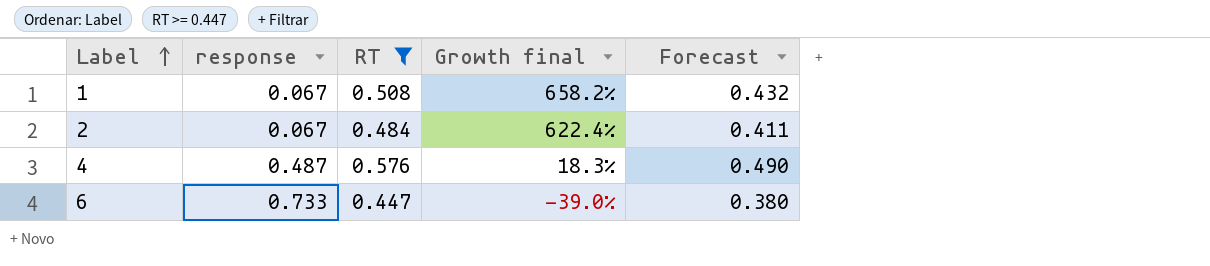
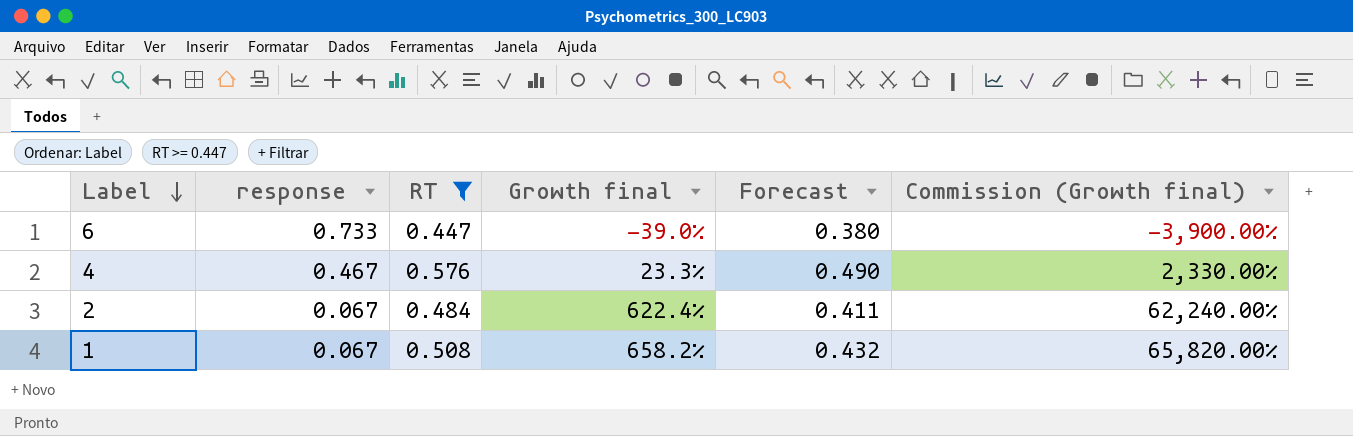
row order: Label ascending -> Label descending
column Commission (Growth final) | formula: none -> [Growth final] * 100
4 | response: 0.487 -> 0.467
4 | Growth final: 18.3% -> 23.3%

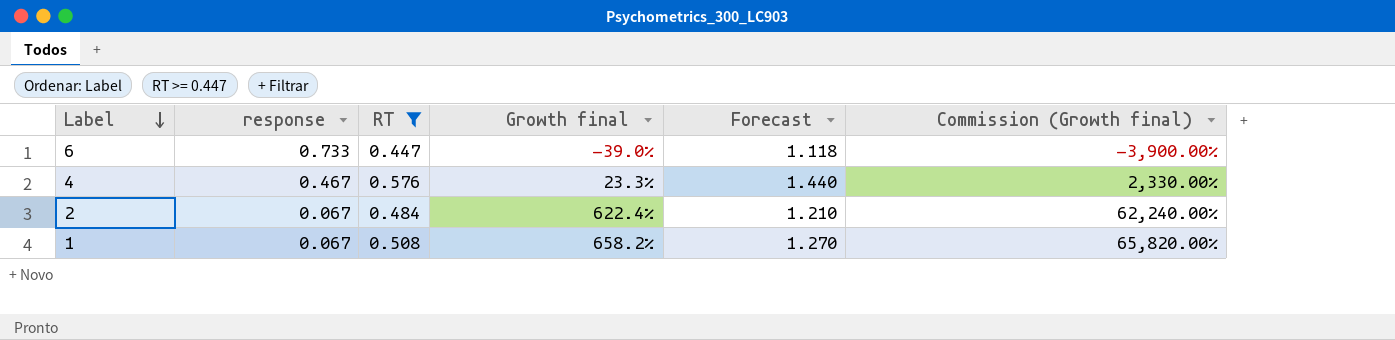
column Forecast | formula: [RT] * 0.85 -> [RT] * 2.5

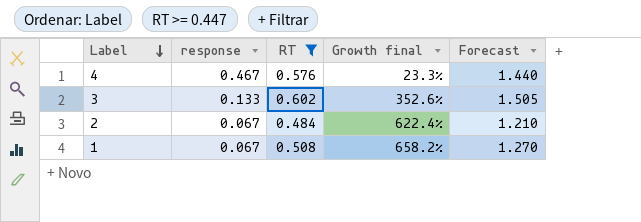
column Commission (Growth final) | formula: [Growth final] * 100 -> none
row 6: 0.733 | 0.447 | -39.0% | 1.118 | -3,900.00% -> none
row 3: none -> 0.133 | 0.602 | 352.6% | 1.505

